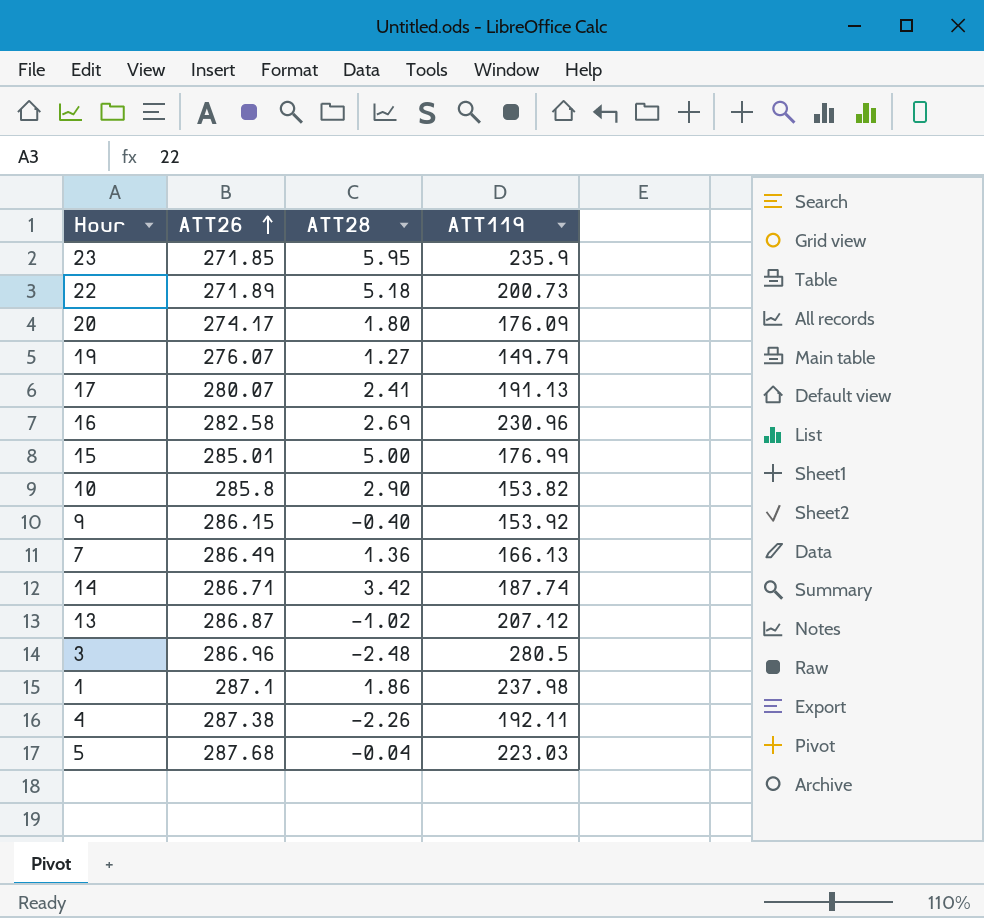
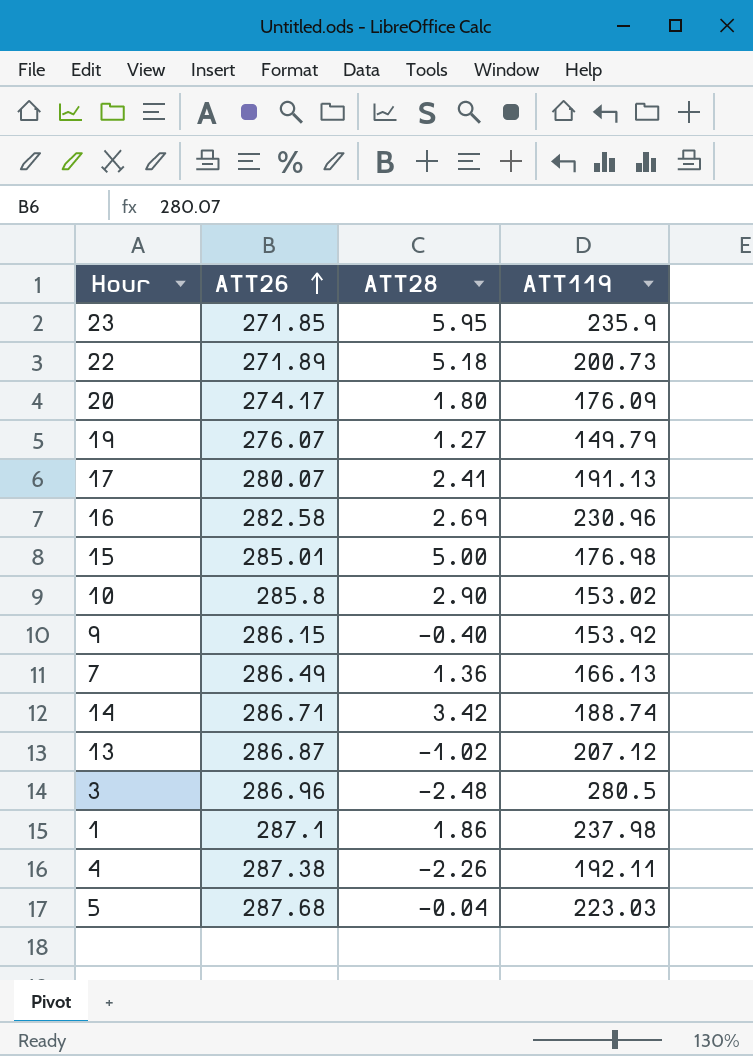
15 | ATT119: 176.99 -> 176.98
10 | ATT119: 153.82 -> 153.02
14 | ATT119: 187.74 -> 188.74

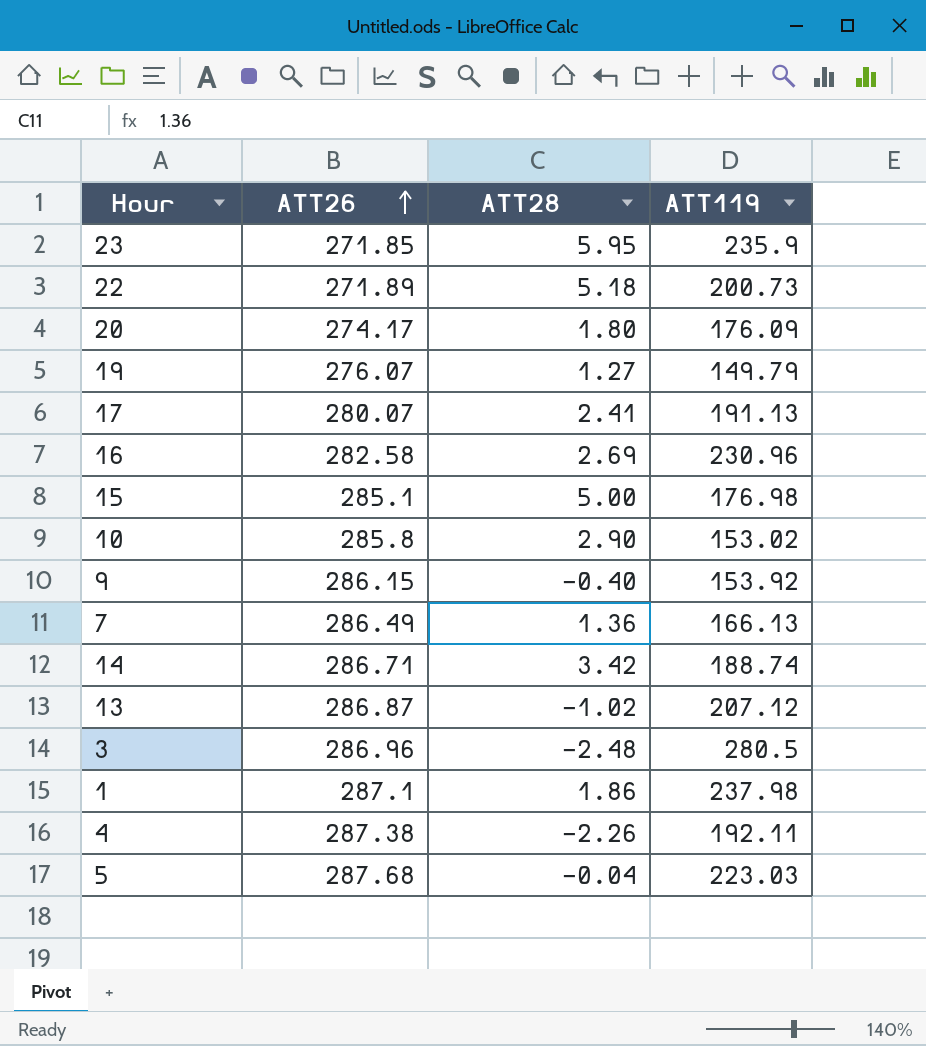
15 | ATT26: 285.01 -> 285.1

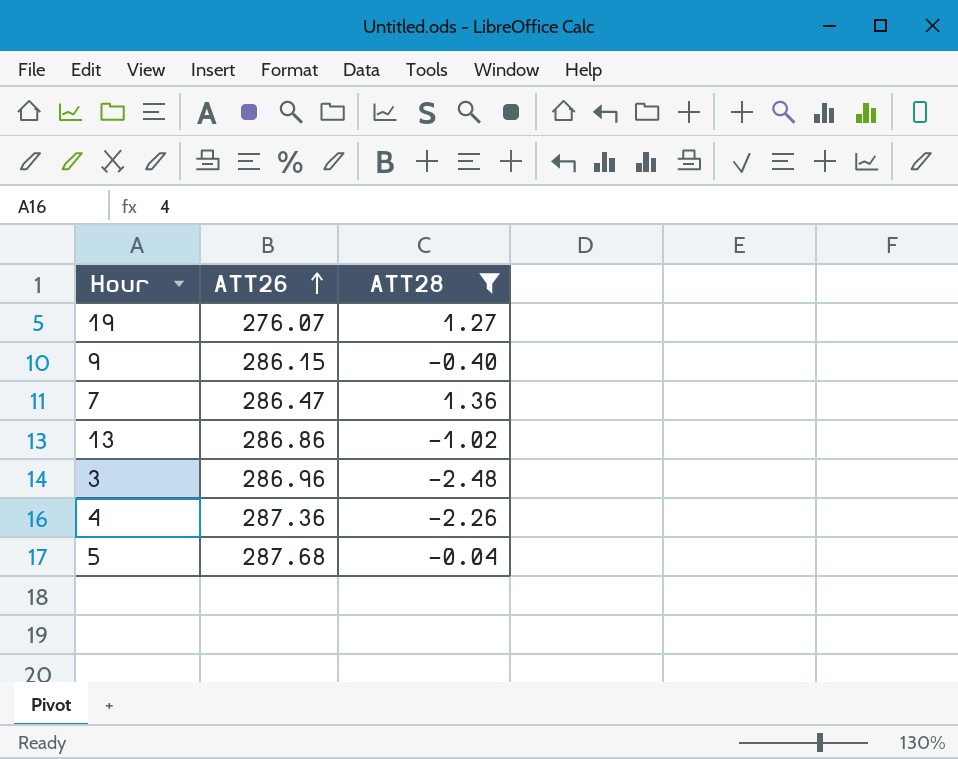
filter: none -> ATT28 <= 1.36
column ATT119 | position: 4 -> none
7 | ATT26: 286.49 -> 286.47
13 | ATT26: 286.87 -> 286.86
4 | ATT26: 287.38 -> 287.36

